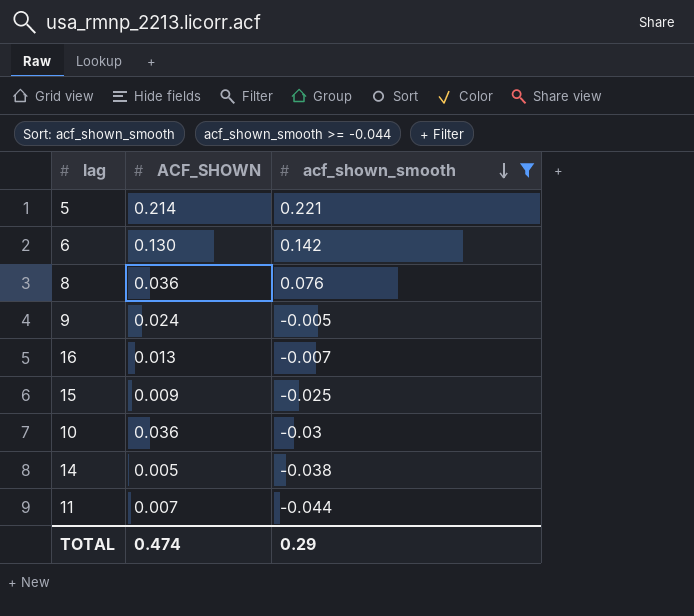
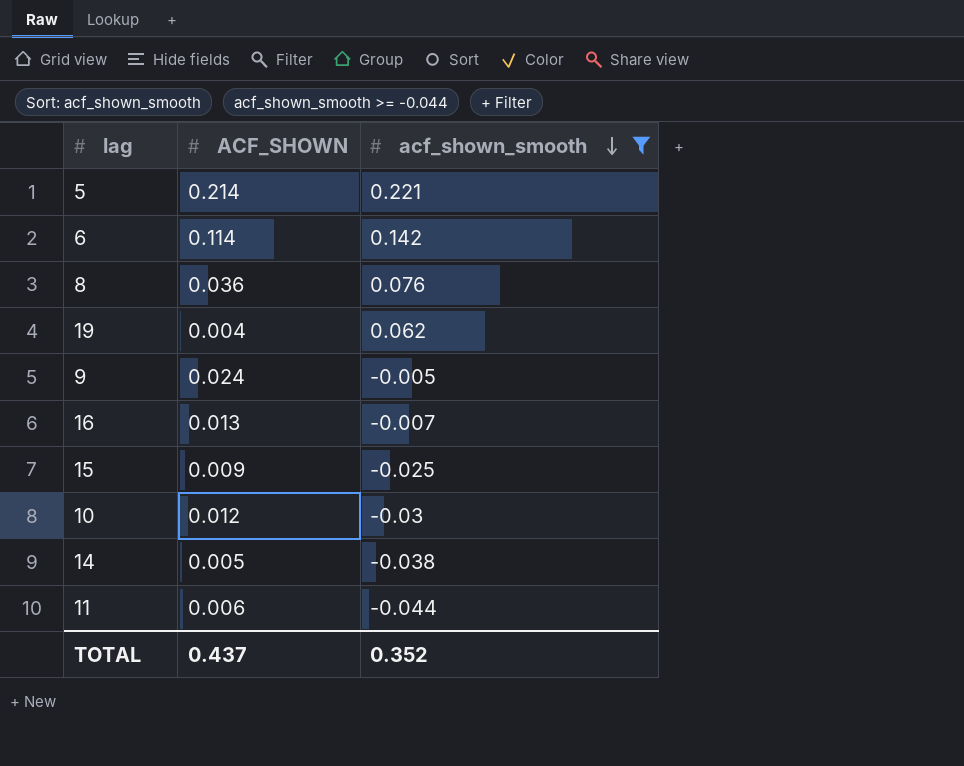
6 | ACF_SHOWN: 0.130 -> 0.114
row 19: none -> 0.004 | 0.062
10 | ACF_SHOWN: 0.036 -> 0.012
11 | ACF_SHOWN: 0.007 -> 0.006
TOTAL | ACF_SHOWN: 0.474 -> 0.437
TOTAL | acf_shown_smooth: 0.29 -> 0.352

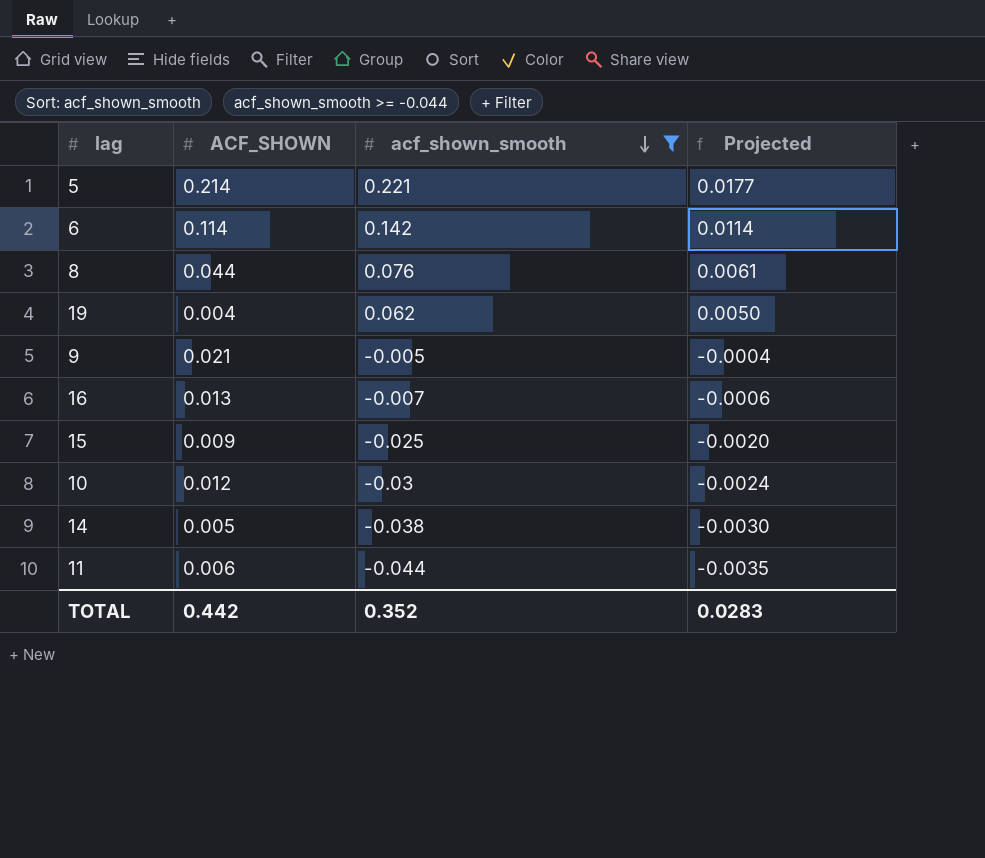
column Projected | formula: none -> [acf_shown_smooth] * 0.08
8 | ACF_SHOWN: 0.036 -> 0.044
9 | ACF_SHOWN: 0.024 -> 0.021
TOTAL | ACF_SHOWN: 0.437 -> 0.442

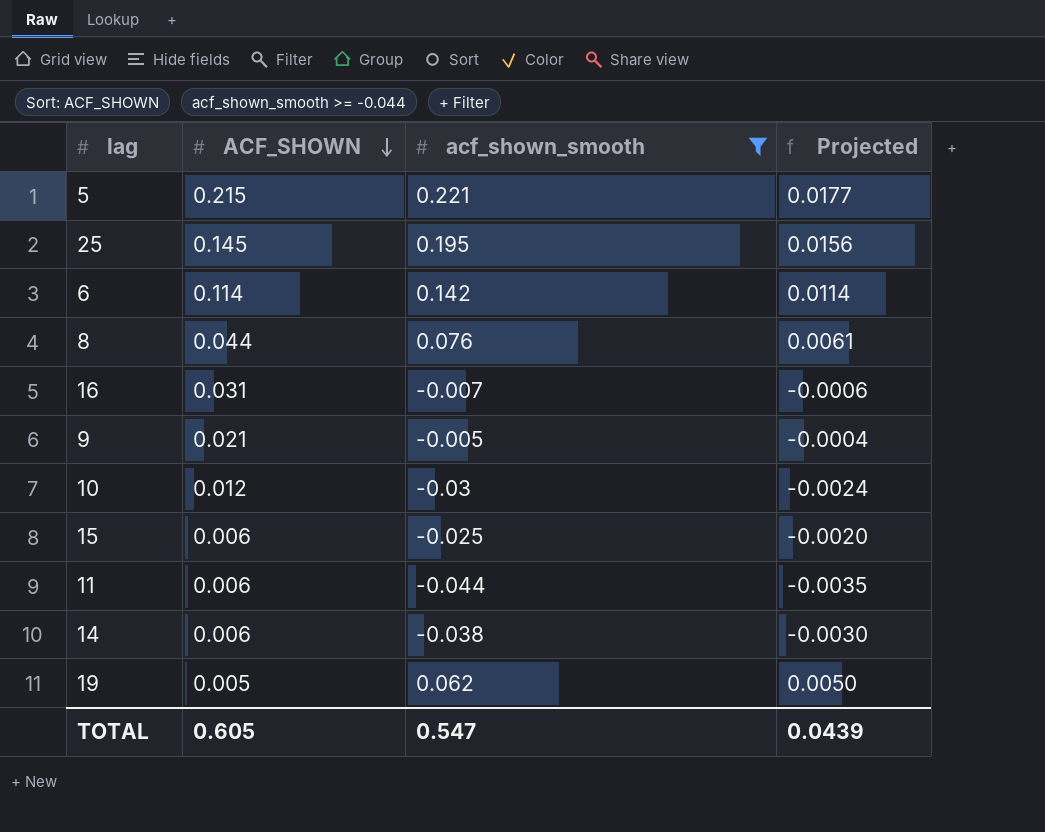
row order: acf_shown_smooth descending -> ACF_SHOWN descending
5 | ACF_SHOWN: 0.214 -> 0.215
row 25: none -> 0.145 | 0.195 | 0.0156
16 | ACF_SHOWN: 0.013 -> 0.031
15 | ACF_SHOWN: 0.009 -> 0.006
14 | ACF_SHOWN: 0.005 -> 0.006
19 | ACF_SHOWN: 0.004 -> 0.005
TOTAL | ACF_SHOWN: 0.442 -> 0.605
TOTAL | acf_shown_smooth: 0.352 -> 0.547
TOTAL | Projected: 0.0283 -> 0.0439

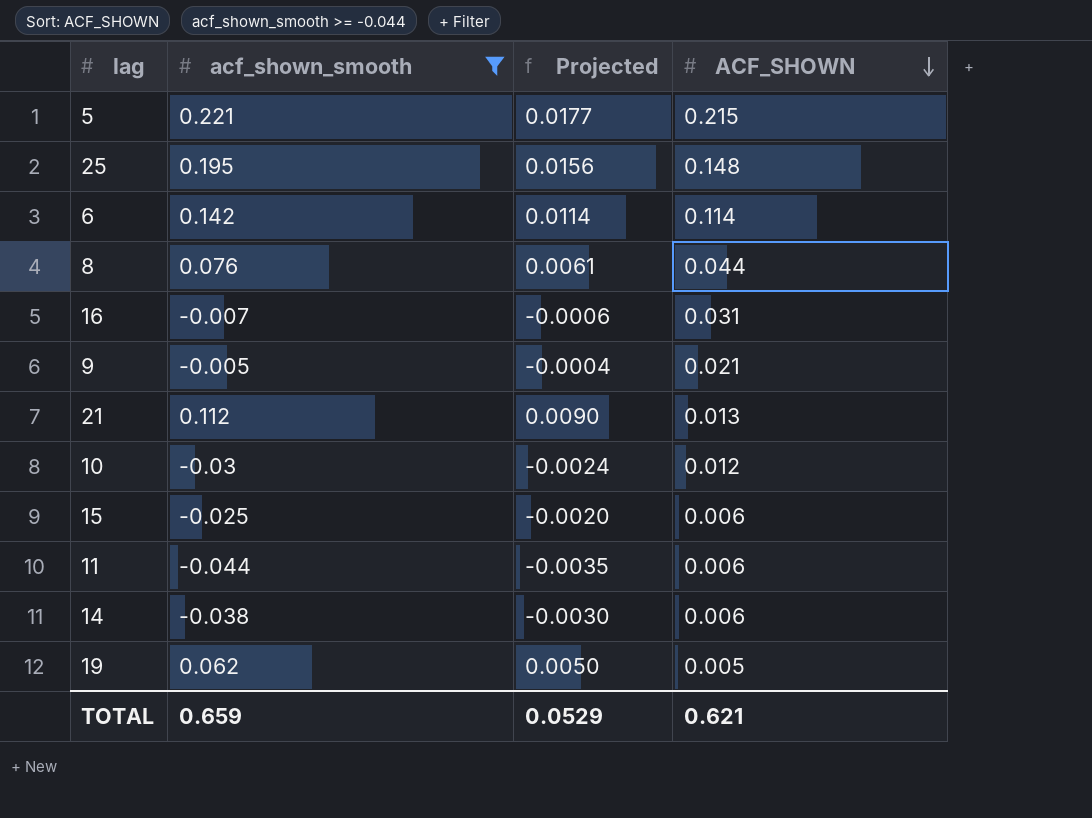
column ACF_SHOWN | position: 2 -> 4
25 | ACF_SHOWN: 0.145 -> 0.148
row 21: none -> 0.112 | 0.0090 | 0.013
TOTAL | acf_shown_smooth: 0.547 -> 0.659
TOTAL | Projected: 0.0439 -> 0.0529
TOTAL | ACF_SHOWN: 0.605 -> 0.621

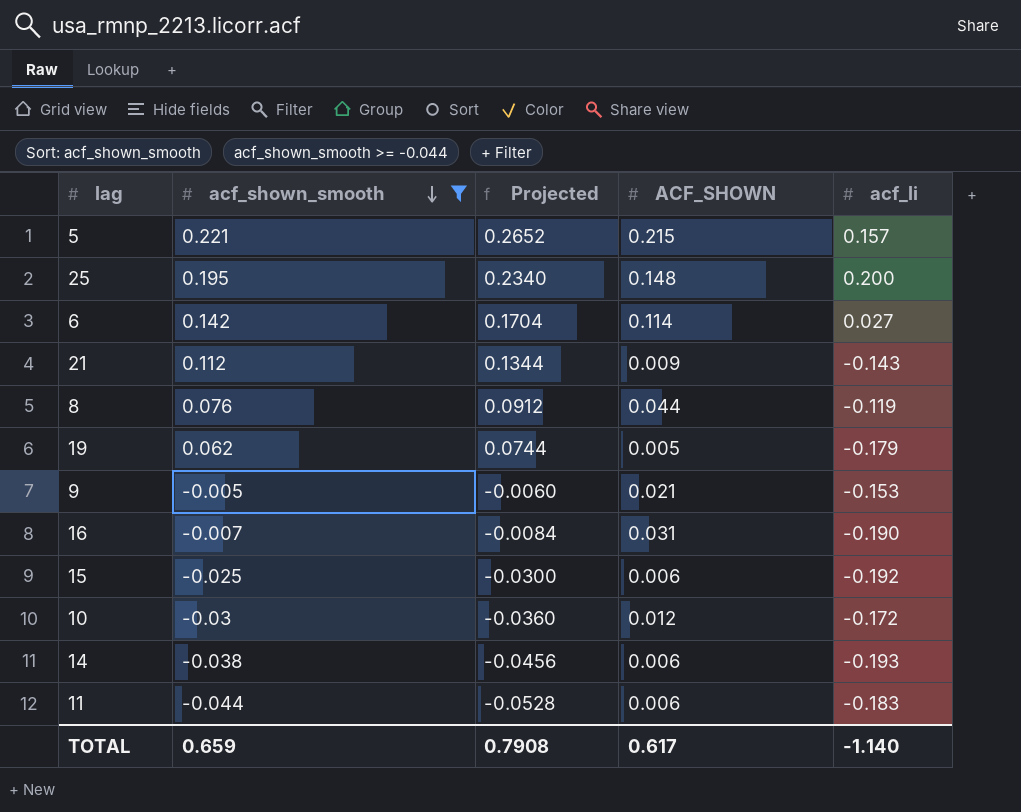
row order: ACF_SHOWN descending -> acf_shown_smooth descending
column Projected | formula: [acf_shown_smooth] * 0.08 -> [acf_shown_smooth] * 1.2
column acf_li | position: none -> 5
21 | ACF_SHOWN: 0.013 -> 0.009
TOTAL | Projected: 0.0529 -> 0.7908
TOTAL | ACF_SHOWN: 0.621 -> 0.617

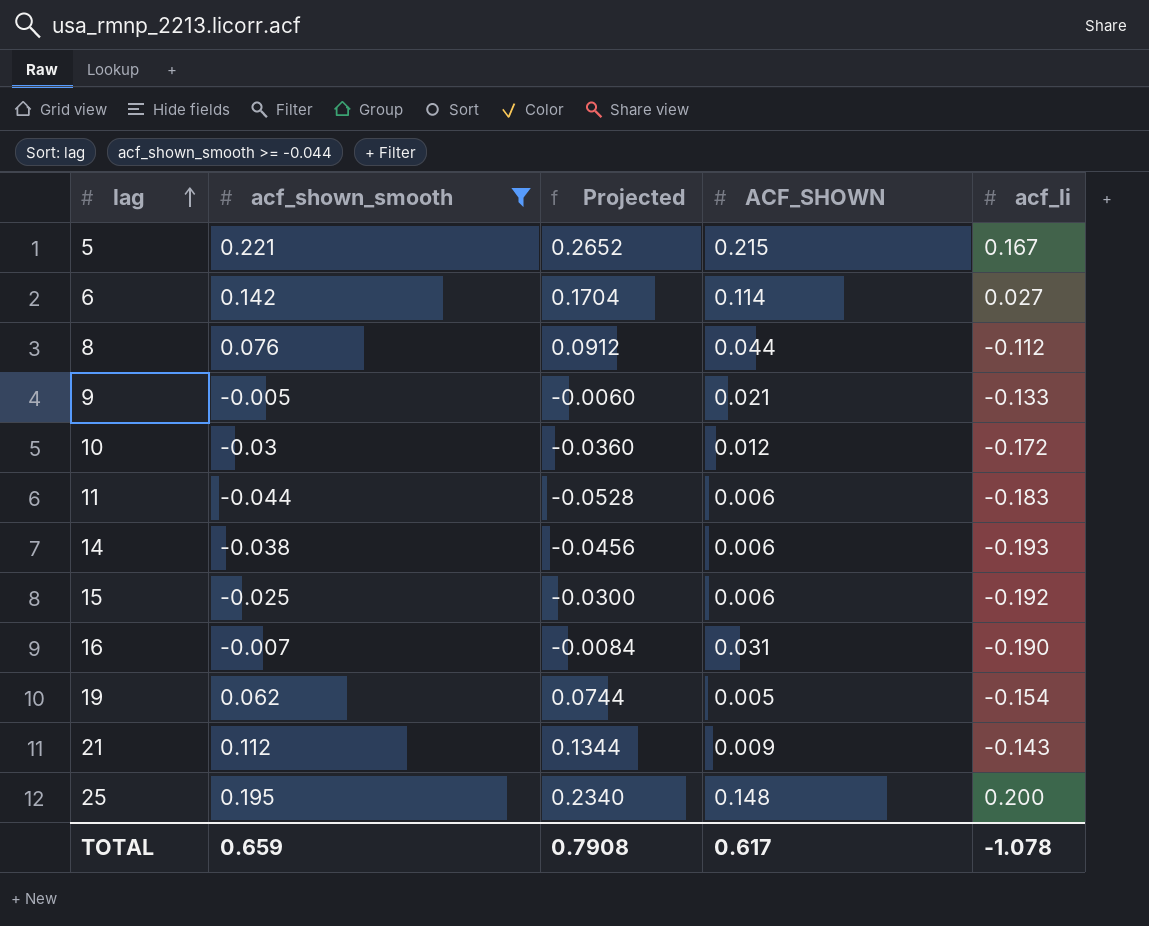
row order: acf_shown_smooth descending -> lag ascending
5 | acf_li: 0.157 -> 0.167
8 | acf_li: -0.119 -> -0.112
9 | acf_li: -0.153 -> -0.133
19 | acf_li: -0.179 -> -0.154
TOTAL | acf_li: -1.140 -> -1.078

